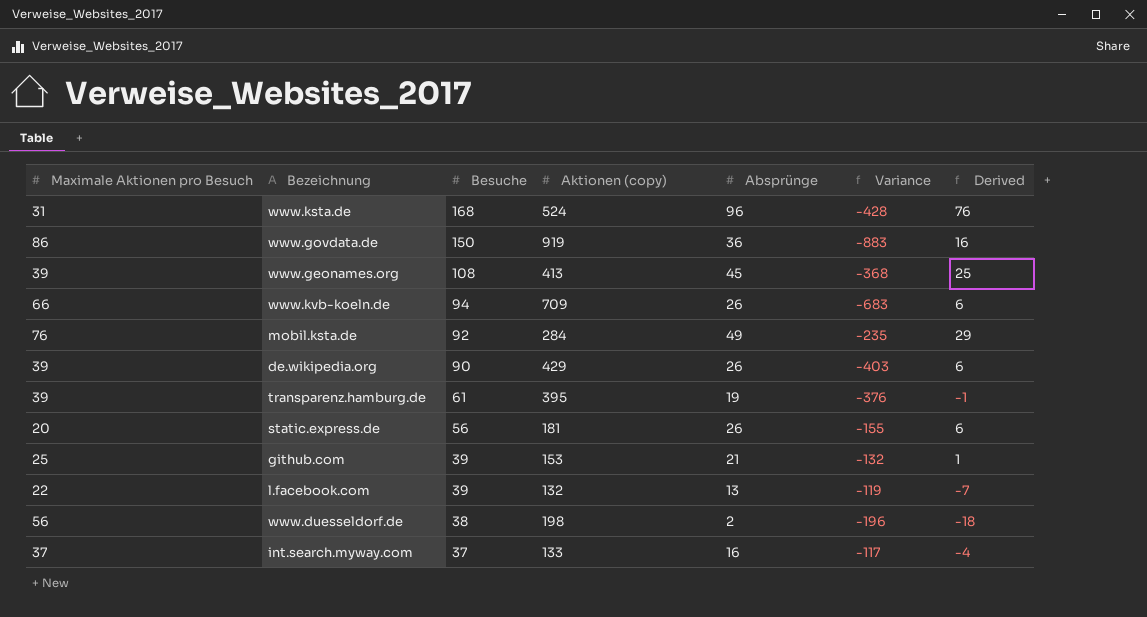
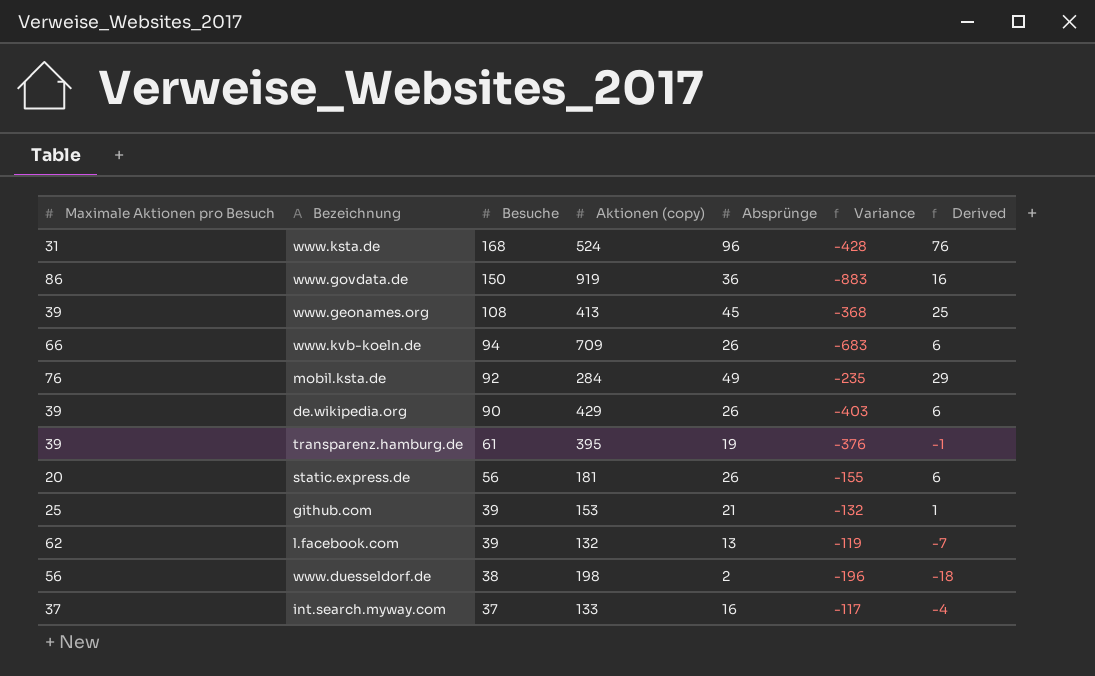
l.facebook.com | Maximale Aktionen pro Besuch: 22 -> 62

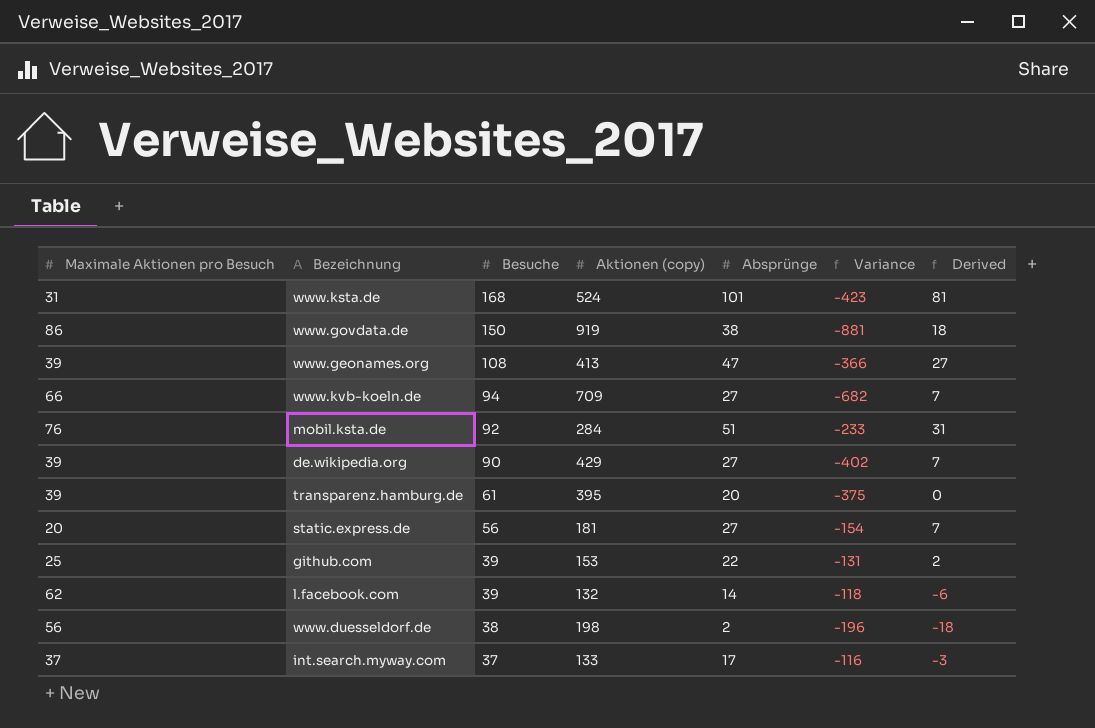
www.ksta.de | Absprünge: 96 -> 101
www.ksta.de | Variance: -428 -> -423
www.ksta.de | Derived: 76 -> 81
www.govdata.de | Absprünge: 36 -> 38
www.govdata.de | Variance: -883 -> -881
www.govdata.de | Derived: 16 -> 18
www.geonames.org | Absprünge: 45 -> 47
www.geonames.org | Variance: -368 -> -366
www.geonames.org | Derived: 25 -> 27
www.kvb-koeln.de | Absprünge: 26 -> 27
www.kvb-koeln.de | Variance: -683 -> -682
www.kvb-koeln.de | Derived: 6 -> 7
mobil.ksta.de | Absprünge: 49 -> 51
mobil.ksta.de | Variance: -235 -> -233
mobil.ksta.de | Derived: 29 -> 31
de.wikipedia.org | Absprünge: 26 -> 27
de.wikipedia.org | Variance: -403 -> -402
de.wikipedia.org | Derived: 6 -> 7
transparenz.hamburg.de | Absprünge: 19 -> 20
transparenz.hamburg.de | Variance: -376 -> -375
transparenz.hamburg.de | Derived: -1 -> 0
static.express.de | Absprünge: 26 -> 27
static.express.de | Variance: -155 -> -154
static.express.de | Derived: 6 -> 7
github.com | Absprünge: 21 -> 22
github.com | Variance: -132 -> -131
github.com | Derived: 1 -> 2
l.facebook.com | Absprünge: 13 -> 14
l.facebook.com | Variance: -119 -> -118
l.facebook.com | Derived: -7 -> -6
int.search.myway.com | Absprünge: 16 -> 17
int.search.myway.com | Variance: -117 -> -116
int.search.myway.com | Derived: -4 -> -3

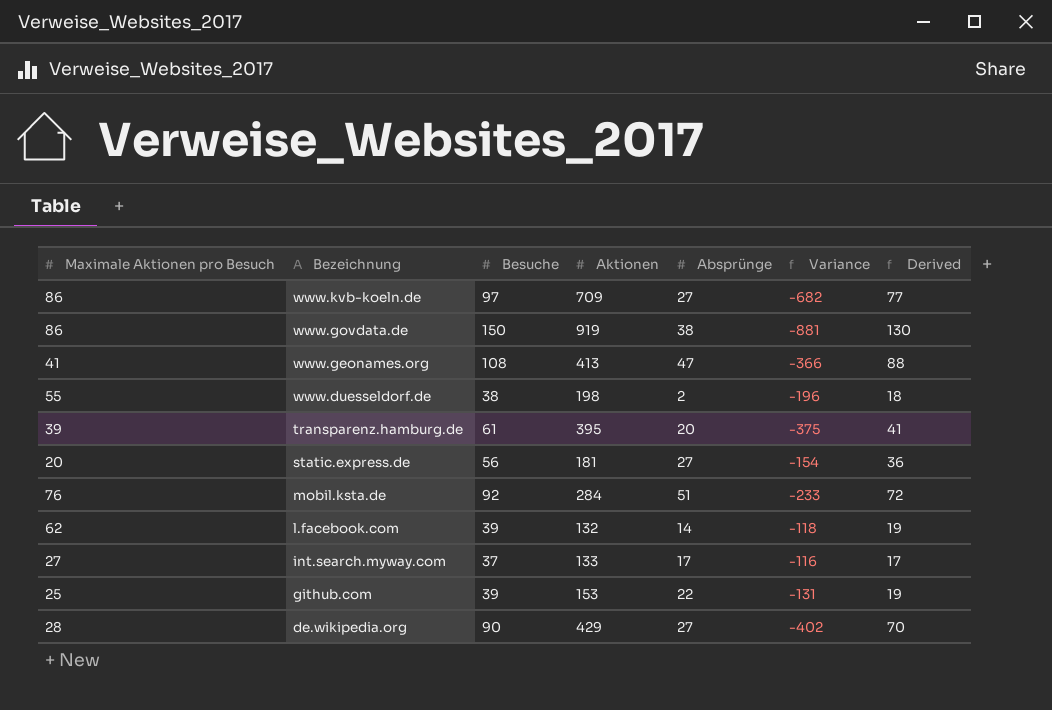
row order: Besuche descending -> Bezeichnung descending
column name: Aktionen (copy) -> Aktionen
column Derived | formula: [Absprünge] - 20 -> [Besuche] - 20
row www.ksta.de: 31 | 168 | 524 | 101 | -423 | 81 -> none
www.kvb-koeln.de | Maximale Aktionen pro Besuch: 66 -> 86
www.kvb-koeln.de | Besuche: 94 -> 97
www.geonames.org | Maximale Aktionen pro Besuch: 39 -> 41
www.duesseldorf.de | Maximale Aktionen pro Besuch: 56 -> 55
int.search.myway.com | Maximale Aktionen pro Besuch: 37 -> 27
de.wikipedia.org | Maximale Aktionen pro Besuch: 39 -> 28

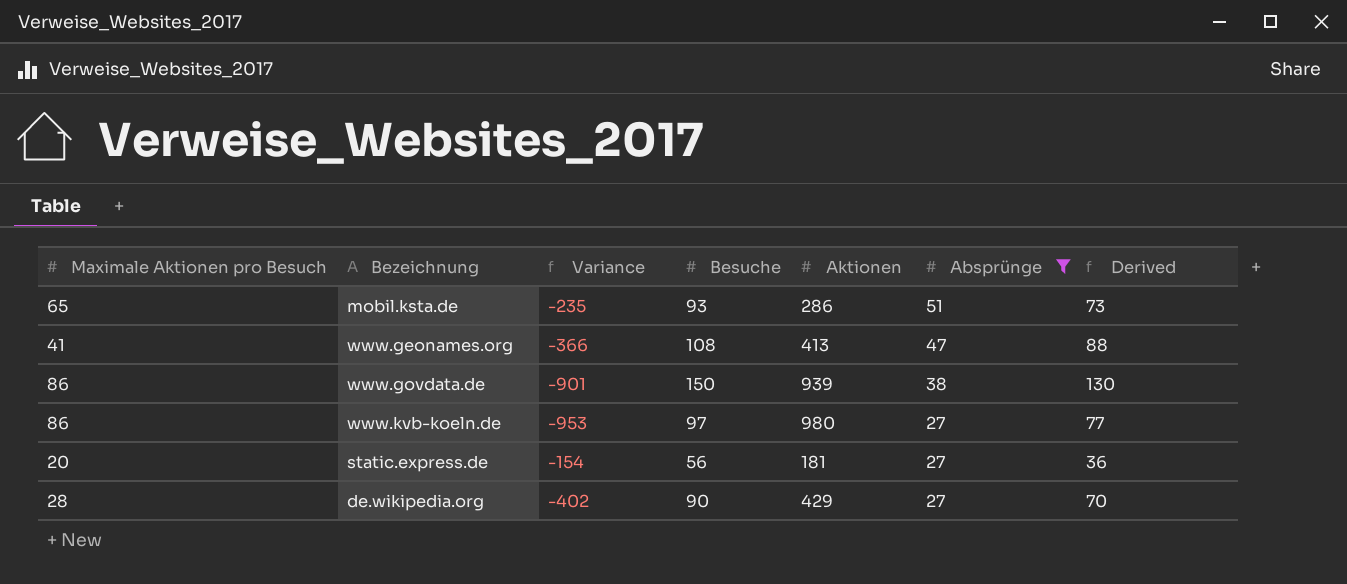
filter: none -> Absprünge >= 27
row order: Bezeichnung descending -> Absprünge descending
column Variance | position: 6 -> 3
mobil.ksta.de | Maximale Aktionen pro Besuch: 76 -> 65
mobil.ksta.de | Variance: -233 -> -235
mobil.ksta.de | Besuche: 92 -> 93
mobil.ksta.de | Aktionen: 284 -> 286
mobil.ksta.de | Derived: 72 -> 73
www.govdata.de | Variance: -881 -> -901
www.govdata.de | Aktionen: 919 -> 939
www.kvb-koeln.de | Variance: -682 -> -953
www.kvb-koeln.de | Aktionen: 709 -> 980

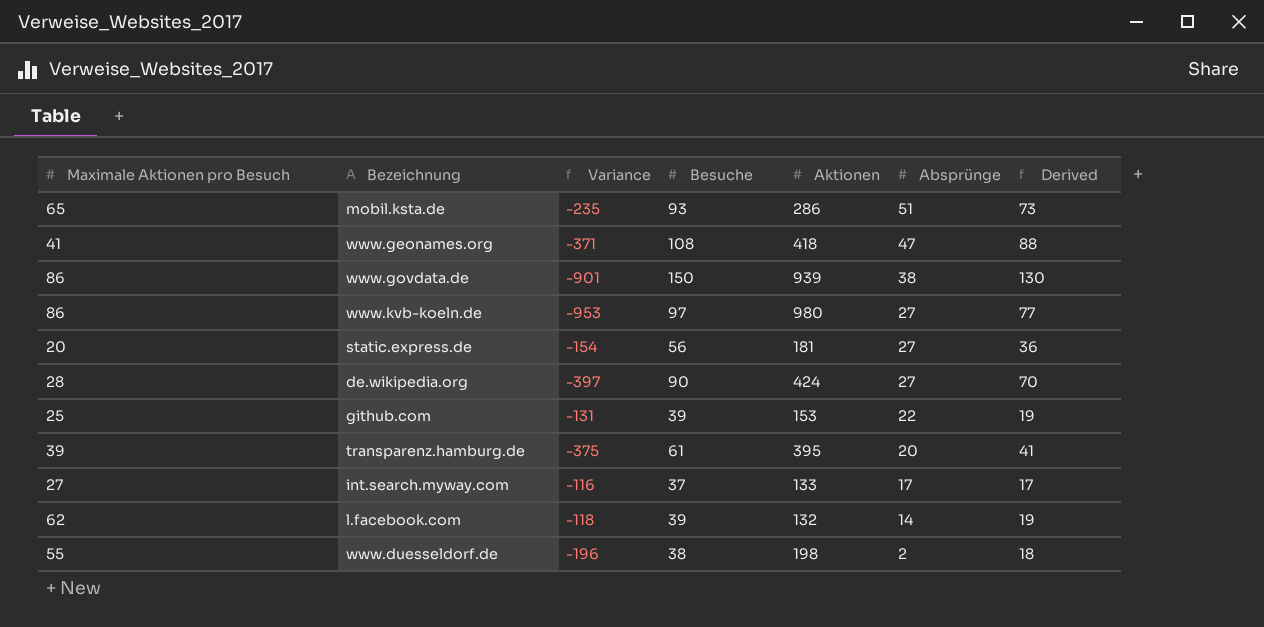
filter: Absprünge >= 27 -> none
www.geonames.org | Variance: -366 -> -371
www.geonames.org | Aktionen: 413 -> 418
de.wikipedia.org | Variance: -402 -> -397
de.wikipedia.org | Aktionen: 429 -> 424

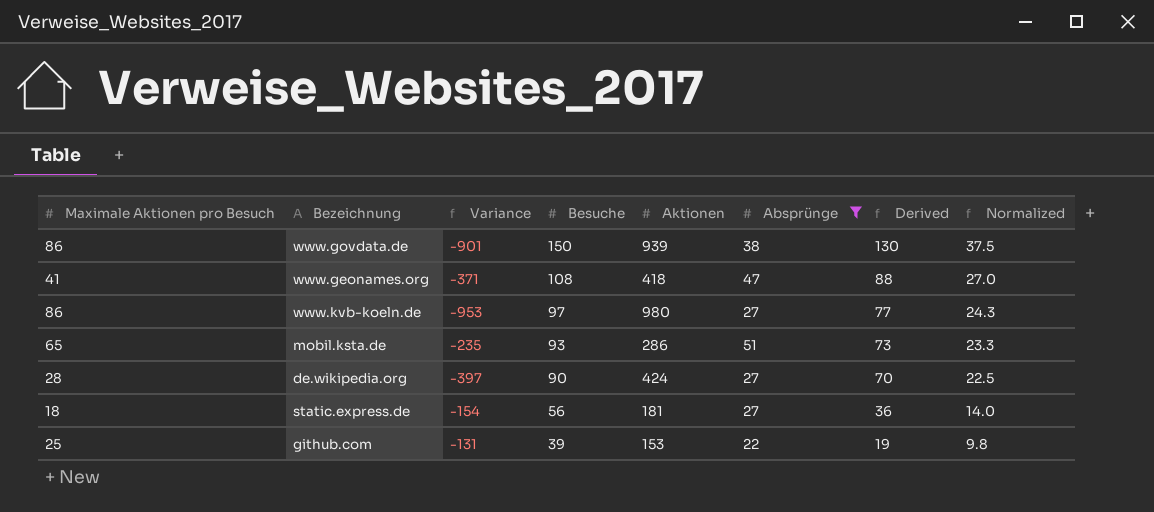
filter: none -> Absprünge >= 22
row order: Absprünge descending -> Besuche descending
column Normalized | formula: none -> [Besuche] * 0.25
static.express.de | Maximale Aktionen pro Besuch: 20 -> 18

